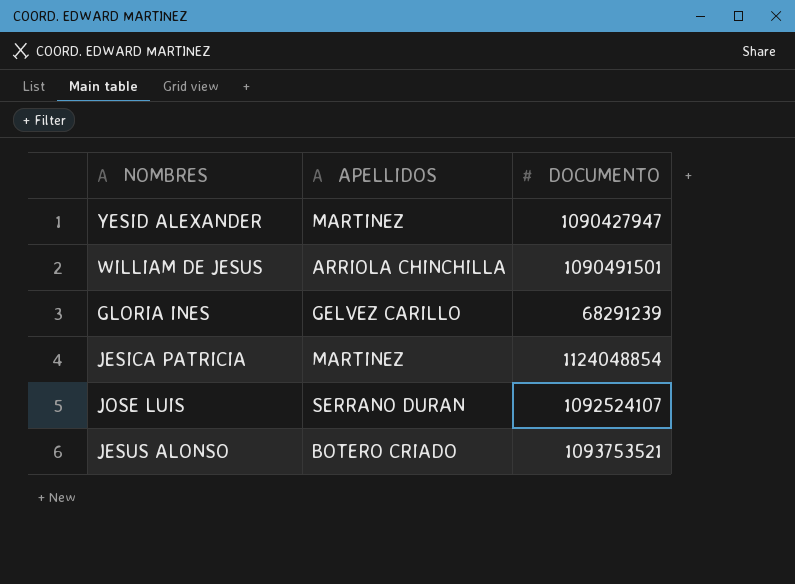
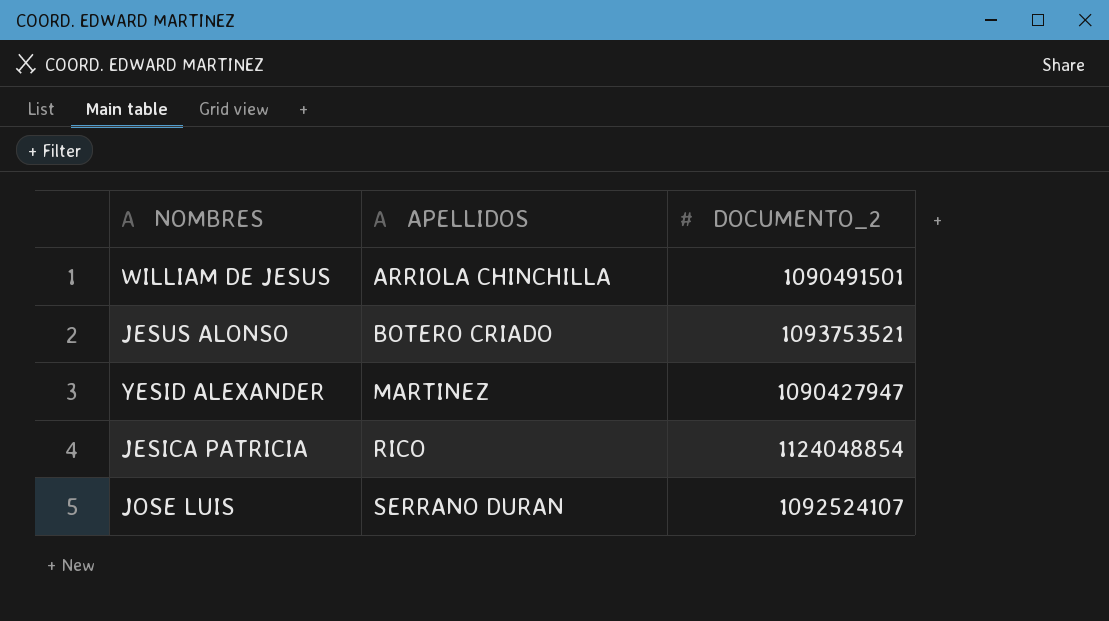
row order: none -> APELLIDOS ascending
column name: DOCUMENTO -> DOCUMENTO_2
row GLORIA INES: GELVEZ CARILLO | 68291239 -> none
JESICA PATRICIA | APELLIDOS: MARTINEZ -> RICO

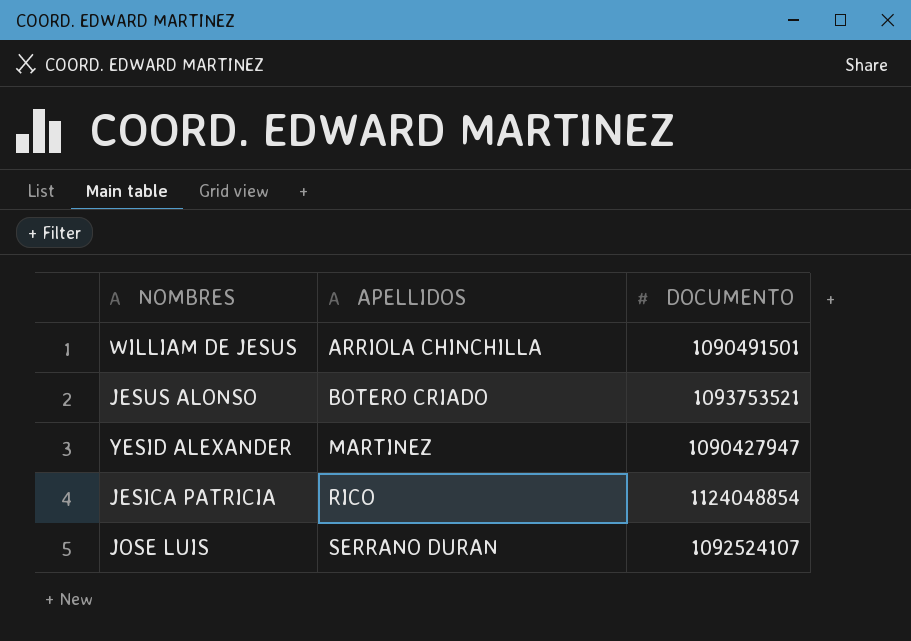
column name: DOCUMENTO_2 -> DOCUMENTO

